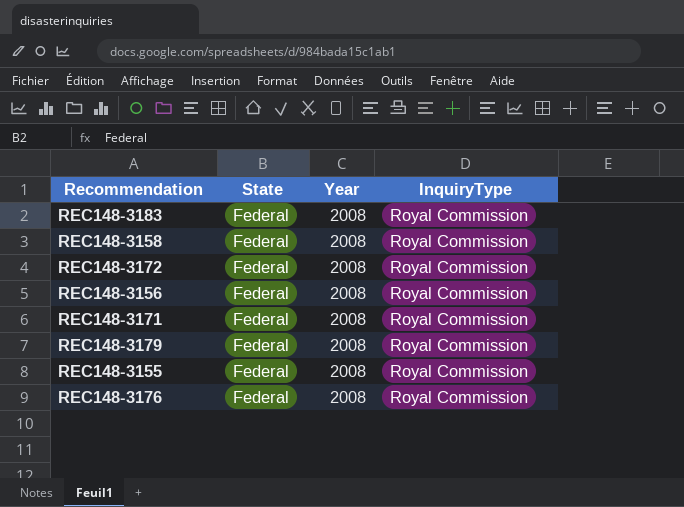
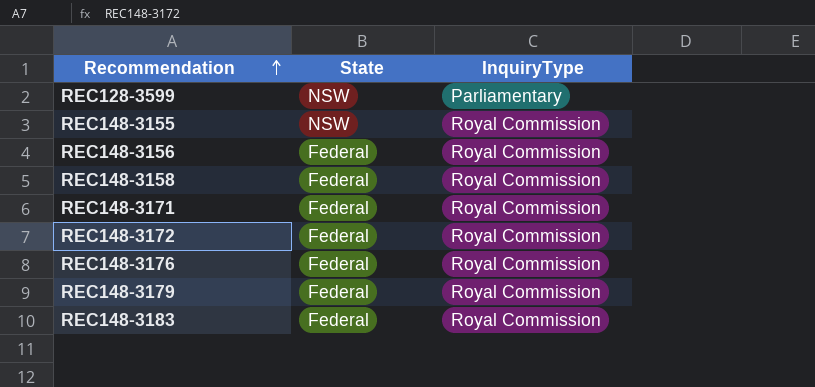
row order: none -> Recommendation ascending
column Year | position: 3 -> none
row REC128-3599: none -> NSW | Parliamentary
REC148-3155 | State: Federal -> NSW

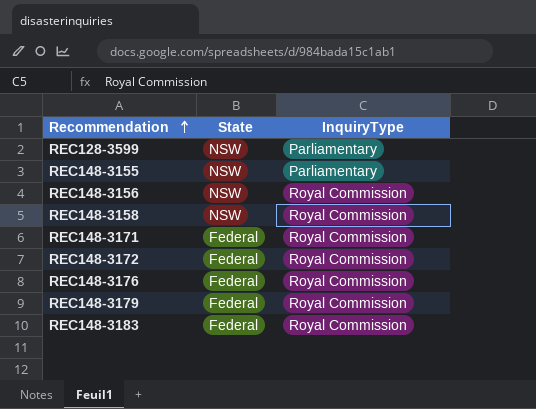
REC148-3155 | InquiryType: Royal Commission -> Parliamentary
REC148-3156 | State: Federal -> NSW
REC148-3158 | State: Federal -> NSW

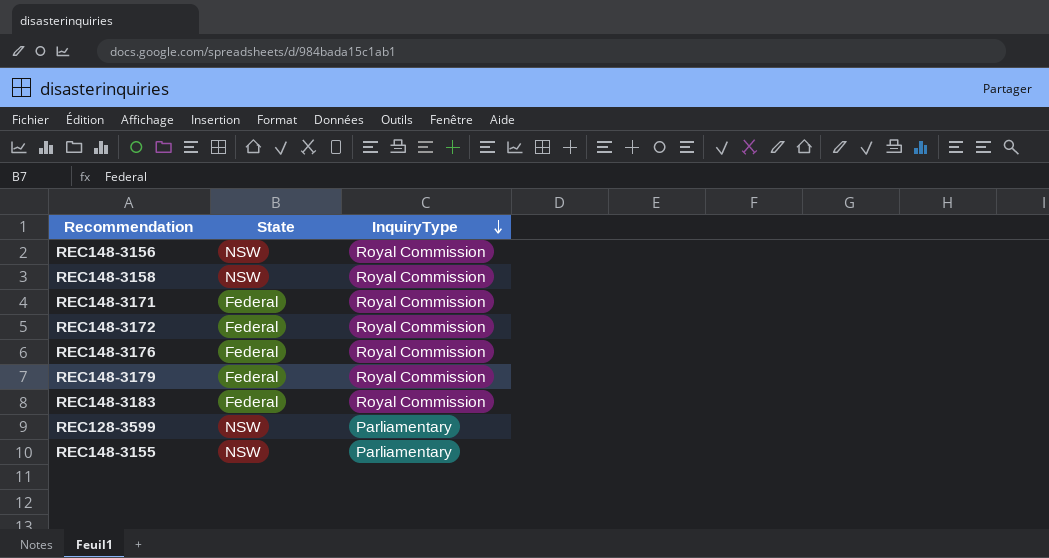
row order: Recommendation ascending -> InquiryType descending

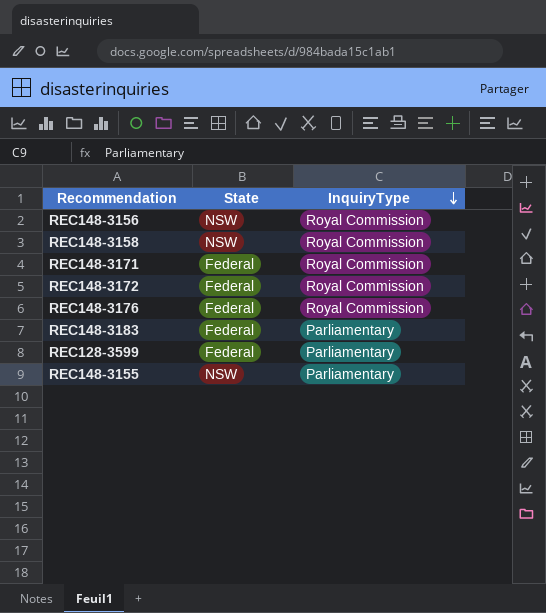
row REC148-3179: Federal | Royal Commission -> none
REC148-3183 | InquiryType: Royal Commission -> Parliamentary
REC128-3599 | State: NSW -> Federal

